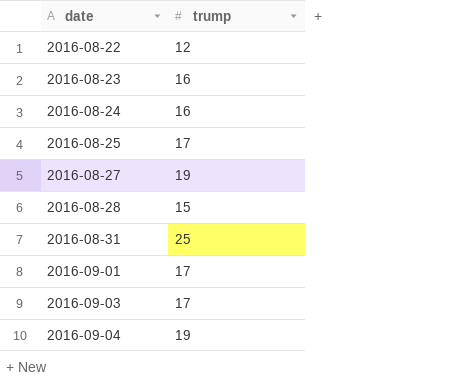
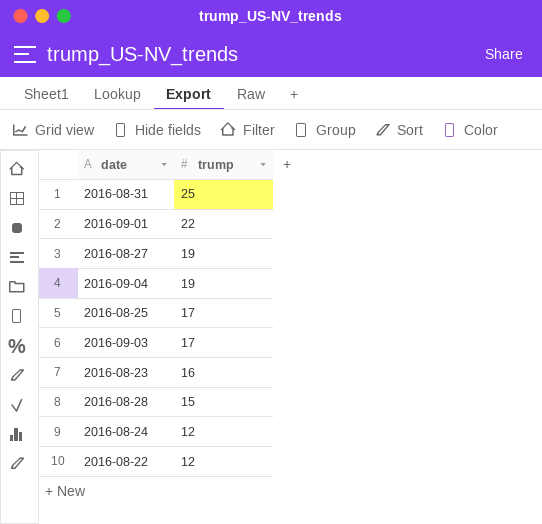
row order: date ascending -> trump descending
2016-09-01 | trump: 17 -> 22
2016-08-24 | trump: 16 -> 12

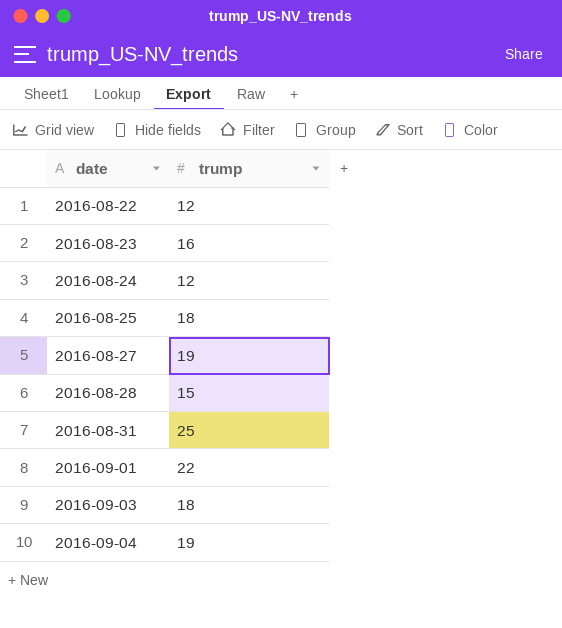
row order: trump descending -> date ascending
2016-08-25 | trump: 17 -> 18
2016-09-03 | trump: 17 -> 18

